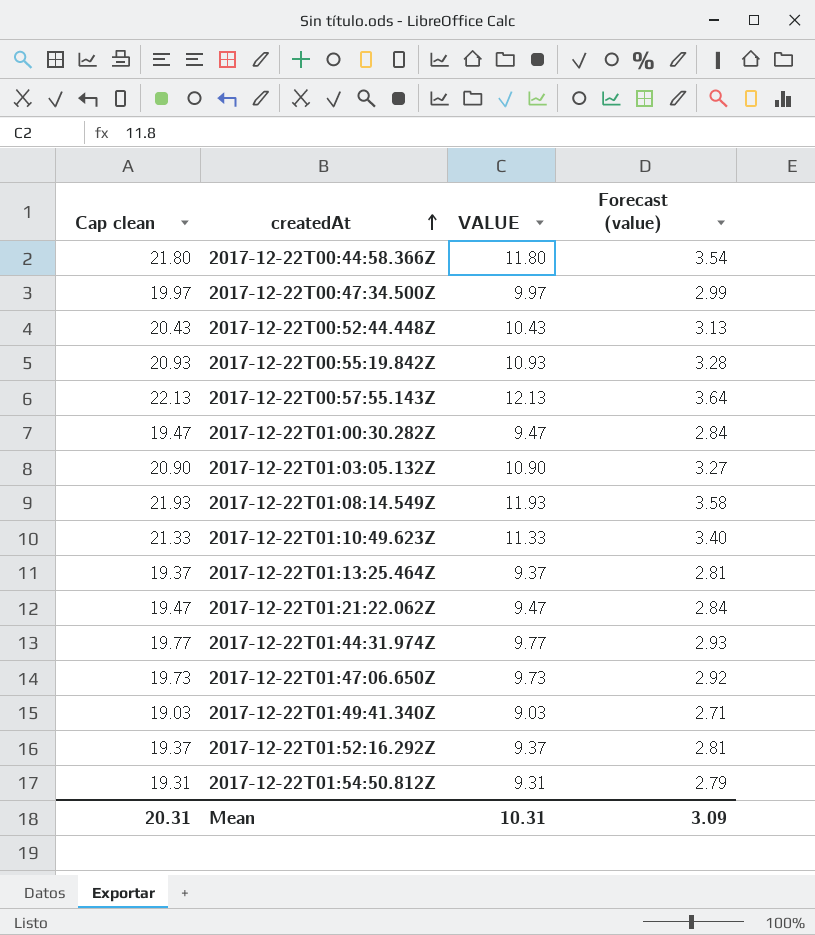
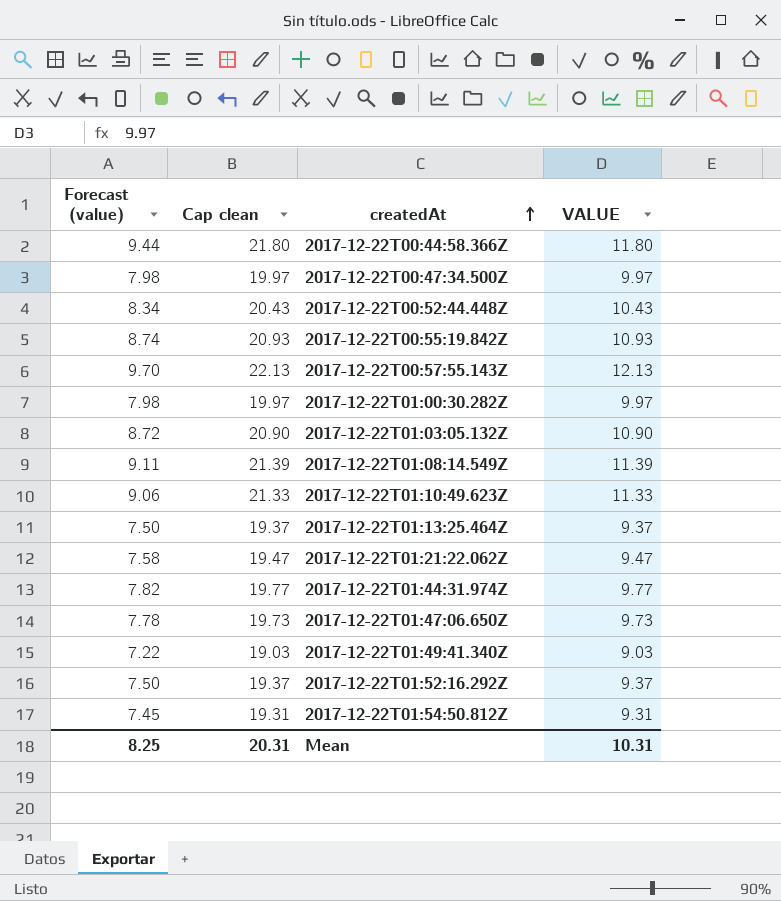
column Forecast (value) | formula: [VALUE] * 0.3 -> [VALUE] * 0.8
column Forecast (value) | position: 4 -> 1
2017-12-22T01:00:30.282Z | Cap clean: 19.47 -> 19.97
2017-12-22T01:00:30.282Z | VALUE: 9.47 -> 9.97
2017-12-22T01:08:14.549Z | Cap clean: 21.93 -> 21.39
2017-12-22T01:08:14.549Z | VALUE: 11.93 -> 11.39
Mean | Forecast (value): 3.09 -> 8.25

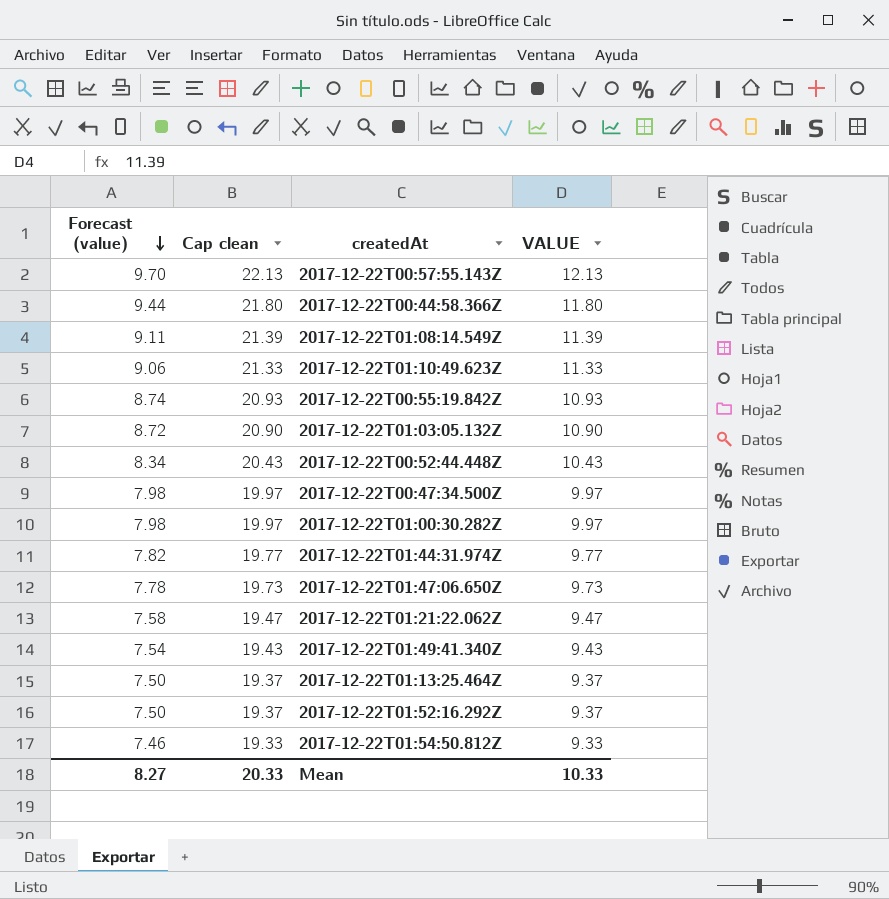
row order: createdAt ascending -> Forecast (value) descending
2017-12-22T01:49:41.340Z | Forecast (value): 7.22 -> 7.54
2017-12-22T01:49:41.340Z | Cap clean: 19.03 -> 19.43
2017-12-22T01:49:41.340Z | VALUE: 9.03 -> 9.43
2017-12-22T01:54:50.812Z | Forecast (value): 7.45 -> 7.46
2017-12-22T01:54:50.812Z | Cap clean: 19.31 -> 19.33
2017-12-22T01:54:50.812Z | VALUE: 9.31 -> 9.33
Mean | Forecast (value): 8.25 -> 8.27
Mean | Cap clean: 20.31 -> 20.33
Mean | VALUE: 10.31 -> 10.33

